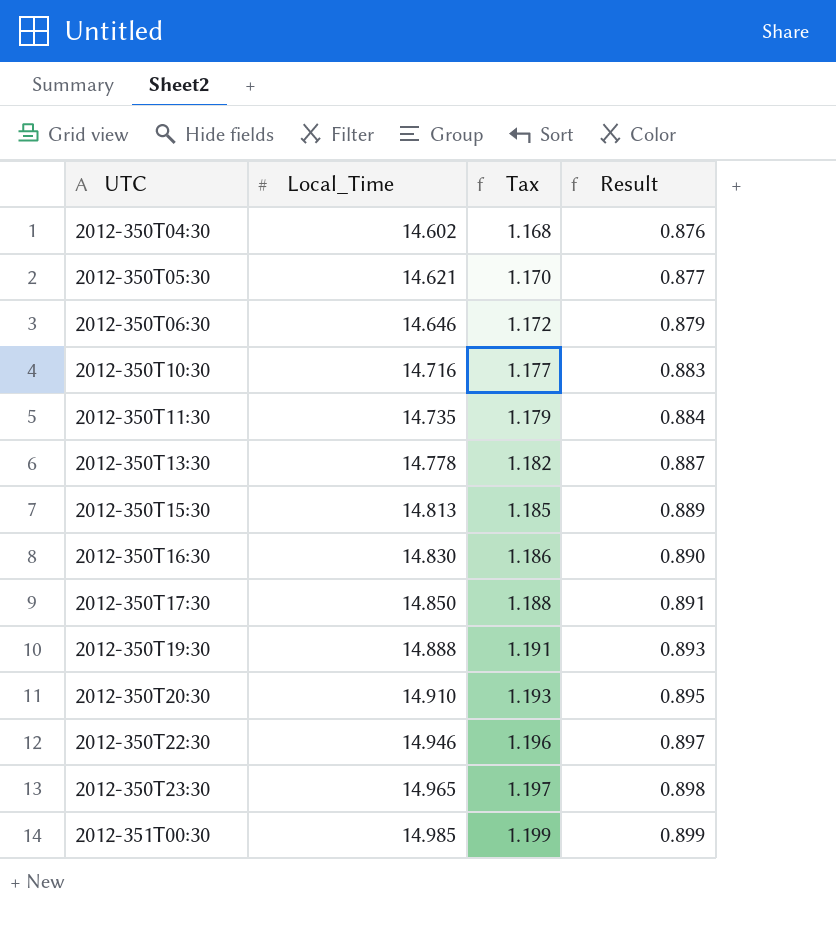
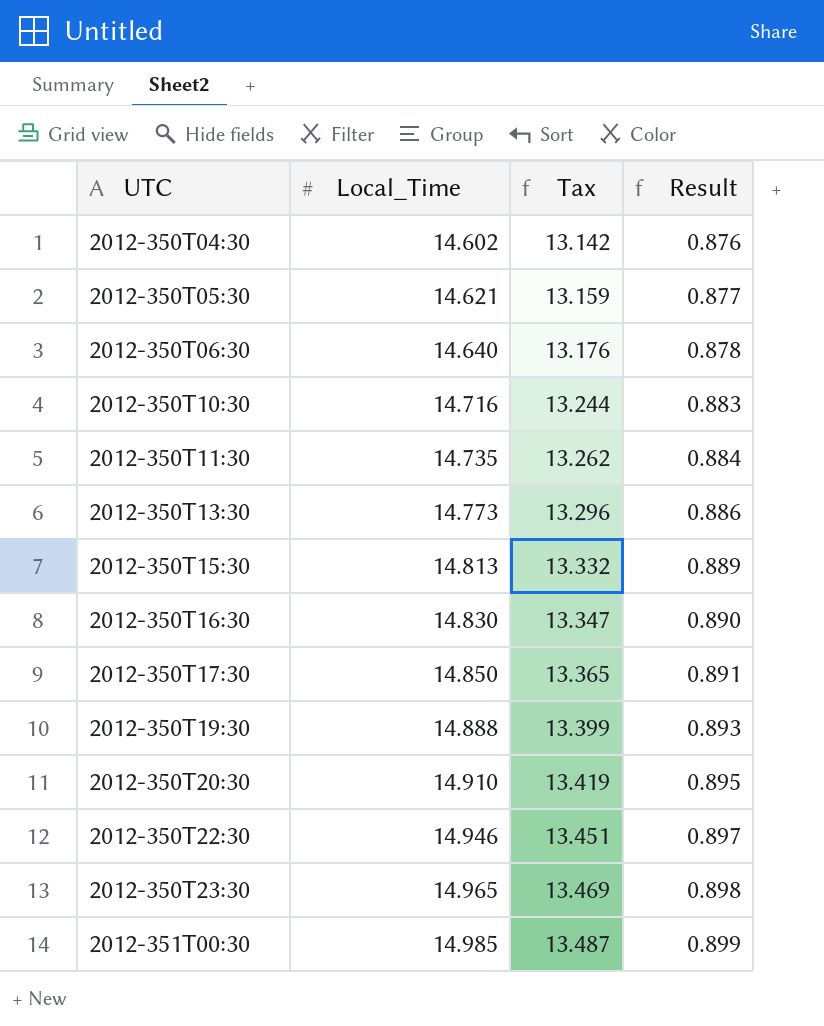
column Tax | formula: [Local_Time] * 0.08 -> [Local_Time] * 0.9
2012-350T06:30 | Local_Time: 14.646 -> 14.640
2012-350T06:30 | Result: 0.879 -> 0.878
2012-350T13:30 | Local_Time: 14.778 -> 14.773
2012-350T13:30 | Result: 0.887 -> 0.886

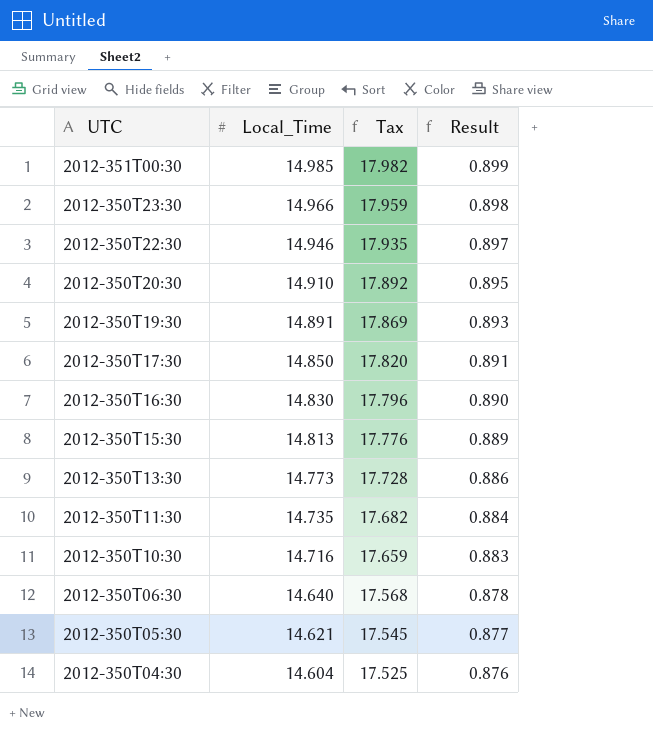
row order: UTC ascending -> UTC descending
column Tax | formula: [Local_Time] * 0.9 -> [Local_Time] * 1.2
2012-350T23:30 | Local_Time: 14.965 -> 14.966
2012-350T19:30 | Local_Time: 14.888 -> 14.891
2012-350T04:30 | Local_Time: 14.602 -> 14.604

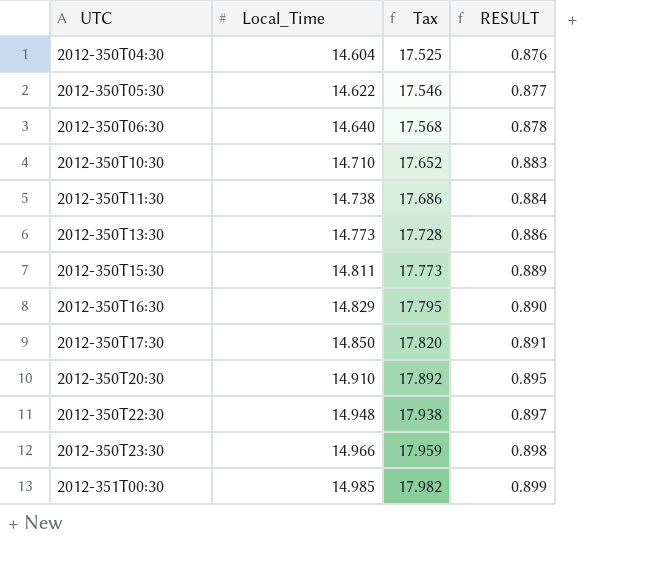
row order: UTC descending -> UTC ascending
column name: Result -> RESULT
row 2012-350T19:30: 14.891 | 17.869 | 0.893 -> none
2012-350T05:30 | Local_Time: 14.621 -> 14.622
2012-350T05:30 | Tax: 17.545 -> 17.546
2012-350T10:30 | Local_Time: 14.716 -> 14.710
2012-350T10:30 | Tax: 17.659 -> 17.652
2012-350T11:30 | Local_Time: 14.735 -> 14.738
2012-350T11:30 | Tax: 17.682 -> 17.686
2012-350T15:30 | Local_Time: 14.813 -> 14.811
2012-350T15:30 | Tax: 17.776 -> 17.773
2012-350T16:30 | Local_Time: 14.830 -> 14.829
2012-350T16:30 | Tax: 17.796 -> 17.795
2012-350T22:30 | Local_Time: 14.946 -> 14.948
2012-350T22:30 | Tax: 17.935 -> 17.938

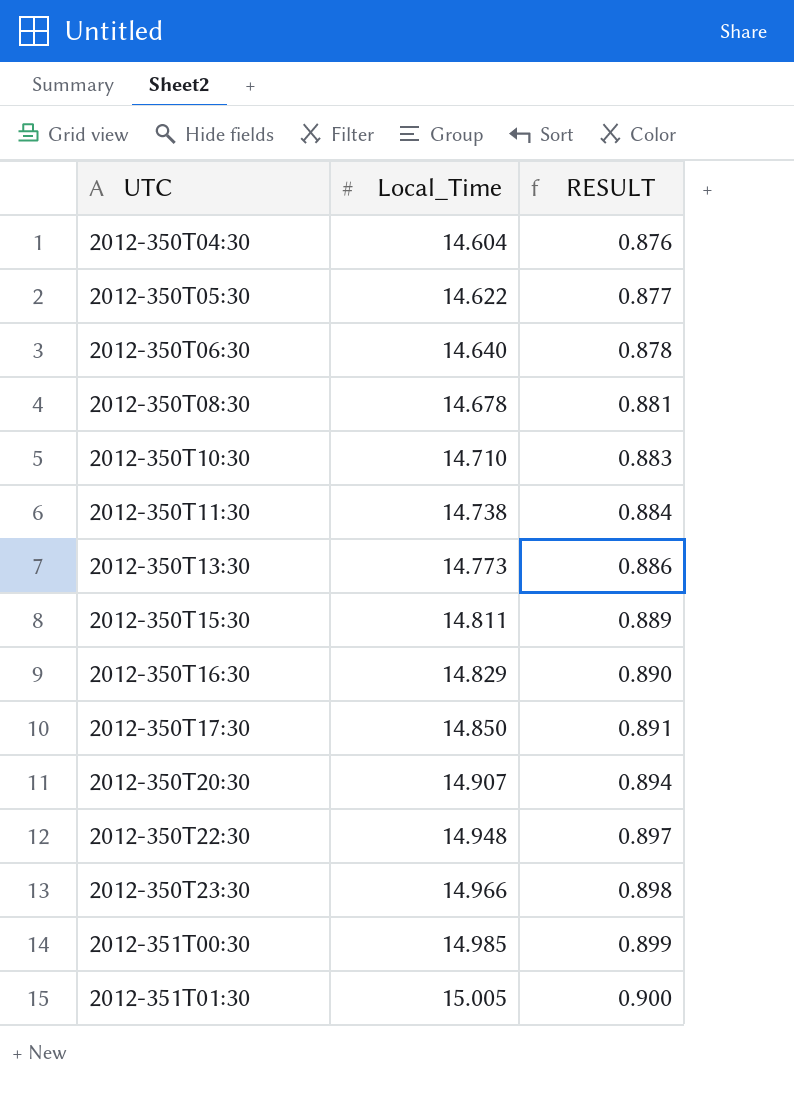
column Tax | formula: [Local_Time] * 1.2 -> none
row 2012-350T08:30: none -> 14.678 | 0.881
2012-350T20:30 | Local_Time: 14.910 -> 14.907
2012-350T20:30 | RESULT: 0.895 -> 0.894
row 2012-351T01:30: none -> 15.005 | 0.900

